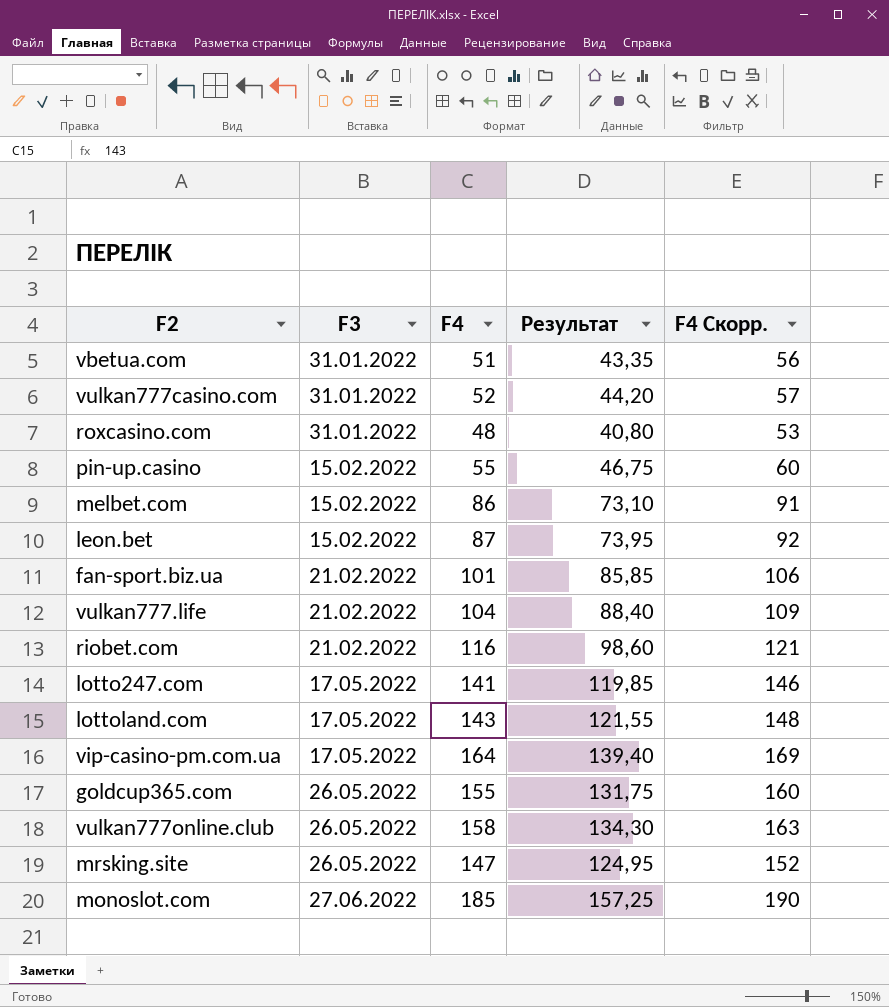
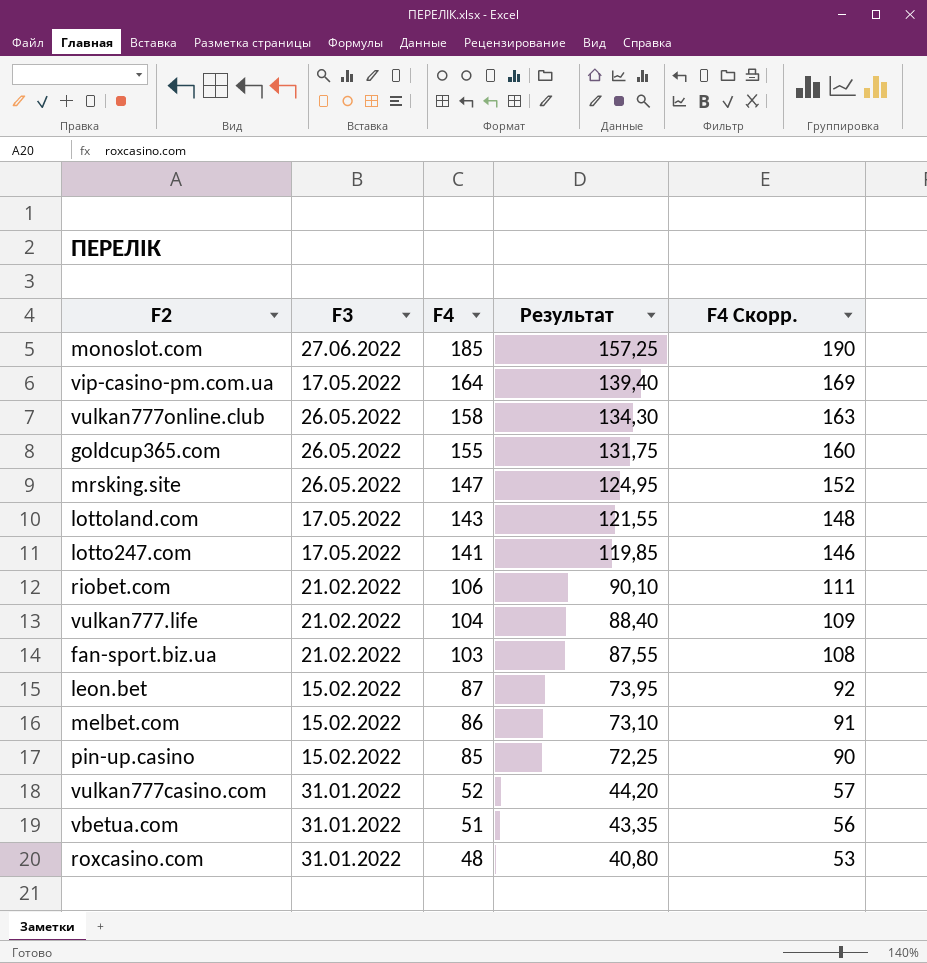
row order: F3 ascending -> F4 descending
riobet.com | F4: 116 -> 106
riobet.com | Результат: 98,60 -> 90,10
riobet.com | F4 Скорр.: 121 -> 111
fan-sport.biz.ua | F4: 101 -> 103
fan-sport.biz.ua | Результат: 85,85 -> 87,55
fan-sport.biz.ua | F4 Скорр.: 106 -> 108
pin-up.casino | F4: 55 -> 85
pin-up.casino | Результат: 46,75 -> 72,25
pin-up.casino | F4 Скорр.: 60 -> 90

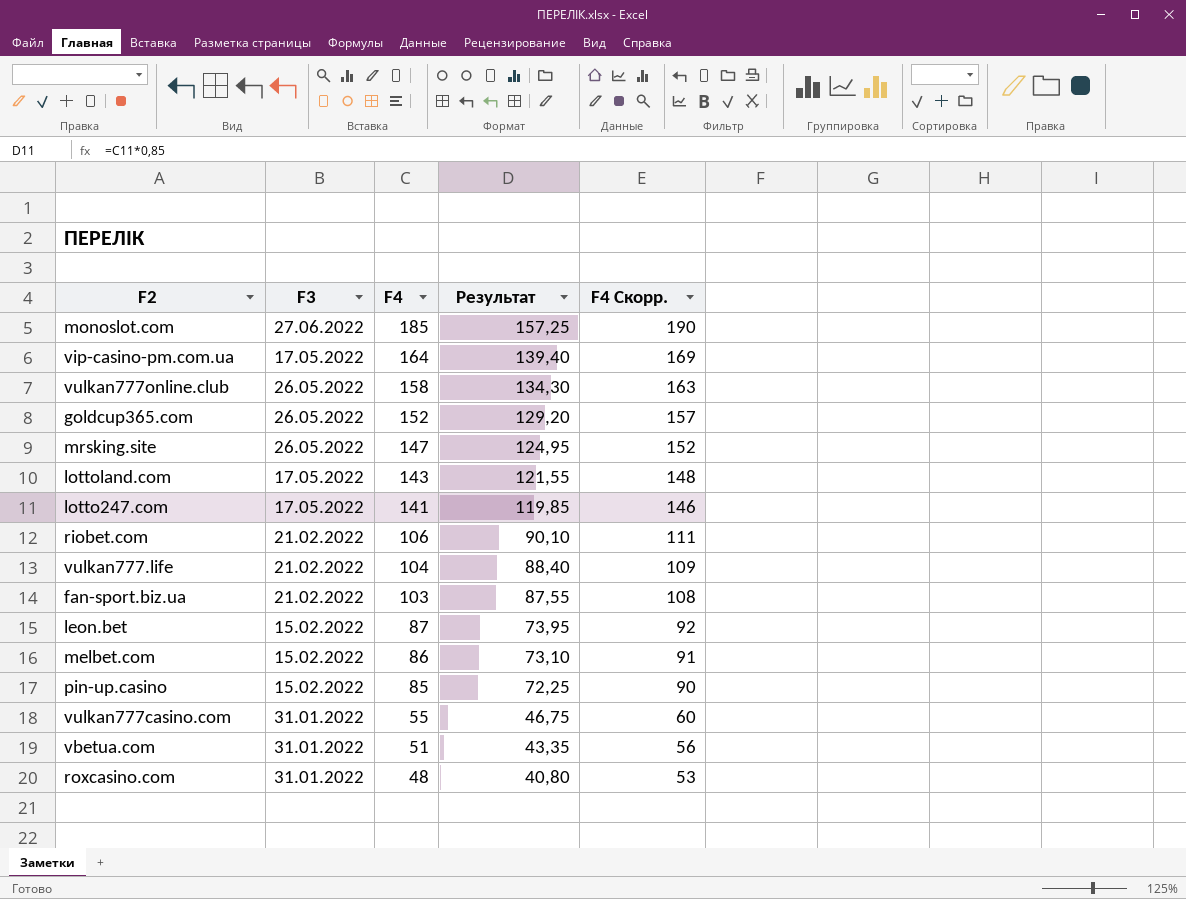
goldcup365.com | F4: 155 -> 152
goldcup365.com | Результат: 131,75 -> 129,20
goldcup365.com | F4 Скорр.: 160 -> 157
vulkan777casino.com | F4: 52 -> 55
vulkan777casino.com | Результат: 44,20 -> 46,75
vulkan777casino.com | F4 Скорр.: 57 -> 60

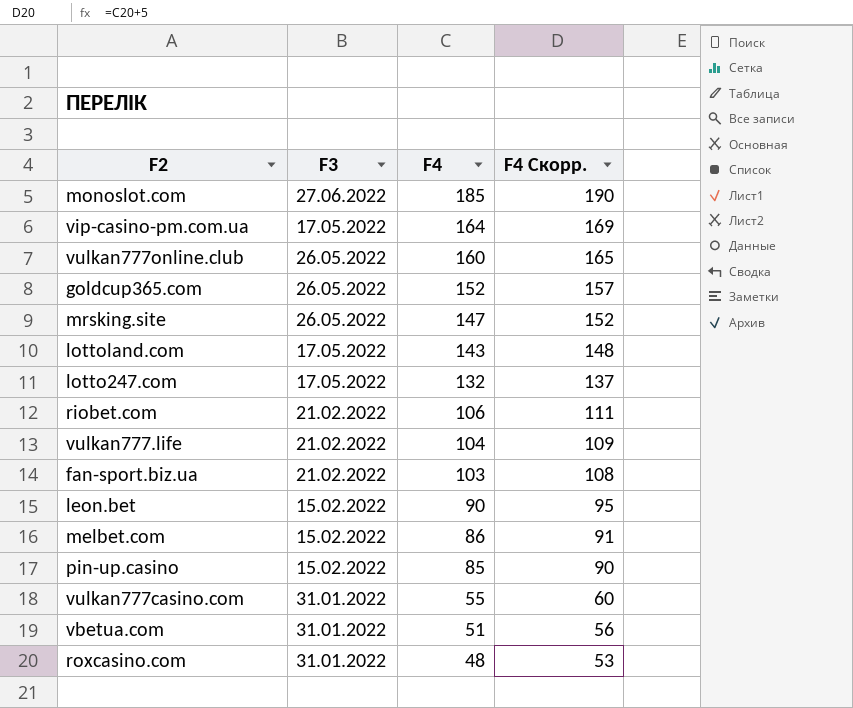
column Результат | formula: [F4] * 0,85 -> none
vulkan777online.club | F4: 158 -> 160
vulkan777online.club | F4 Скорр.: 163 -> 165
lotto247.com | F4: 141 -> 132
lotto247.com | F4 Скорр.: 146 -> 137
leon.bet | F4: 87 -> 90
leon.bet | F4 Скорр.: 92 -> 95

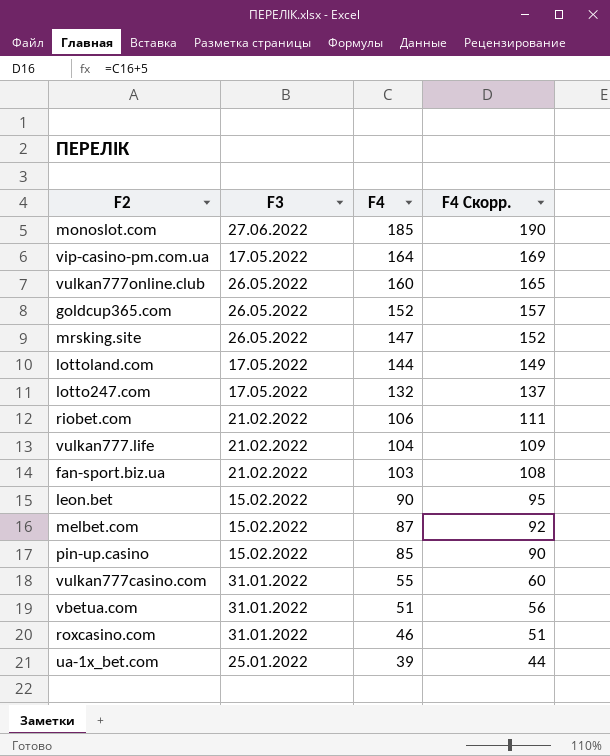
lottoland.com | F4: 143 -> 144
lottoland.com | F4 Скорр.: 148 -> 149
melbet.com | F4: 86 -> 87
melbet.com | F4 Скорр.: 91 -> 92
roxcasino.com | F4: 48 -> 46
roxcasino.com | F4 Скорр.: 53 -> 51
row ua-1x_bet.com: none -> 25.01.2022 | 39 | 44

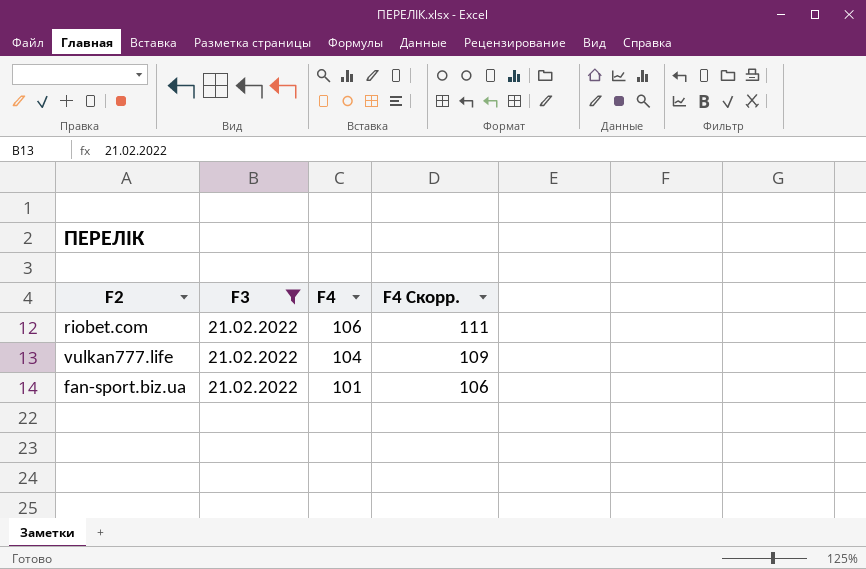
filter: none -> F3 = 21.02.2022
fan-sport.biz.ua | F4: 103 -> 101
fan-sport.biz.ua | F4 Скорр.: 108 -> 106

